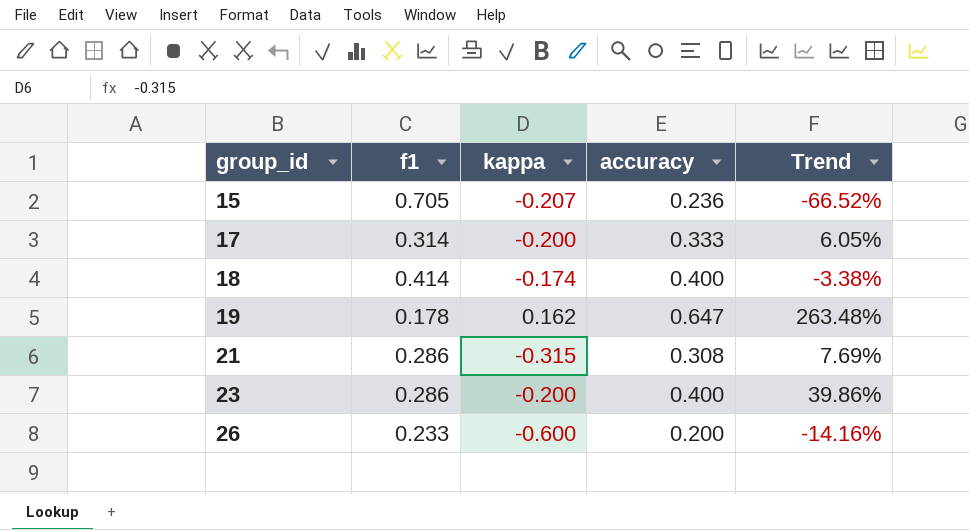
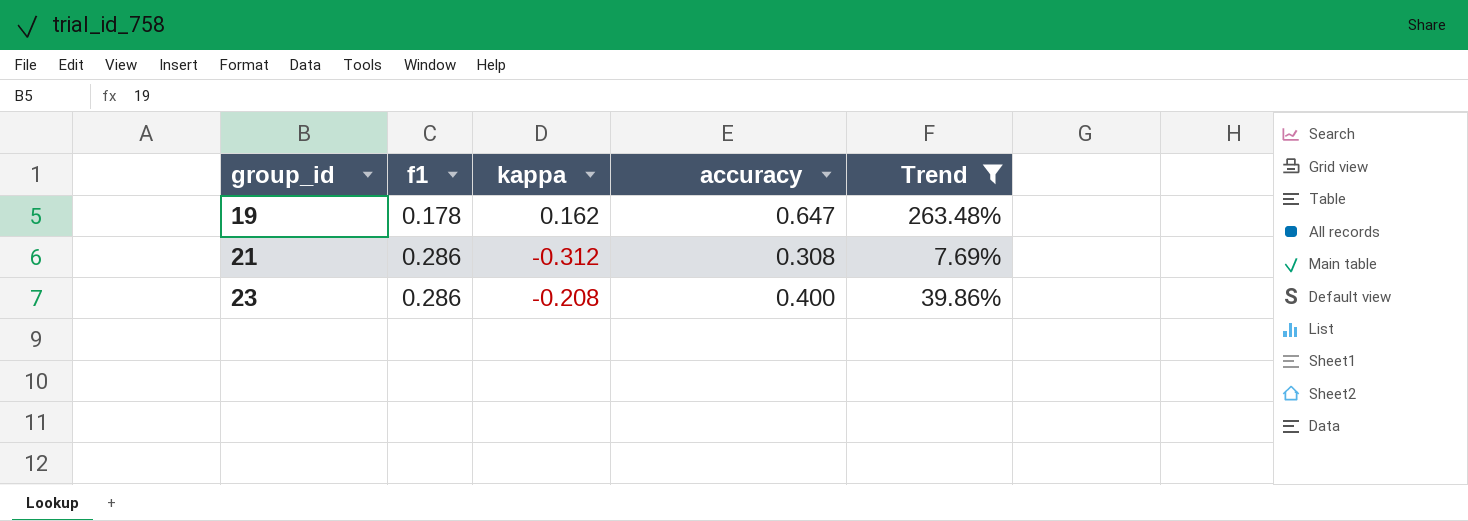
filter: none -> Trend >= 7.69%
21 | kappa: -0.315 -> -0.312
23 | kappa: -0.200 -> -0.208

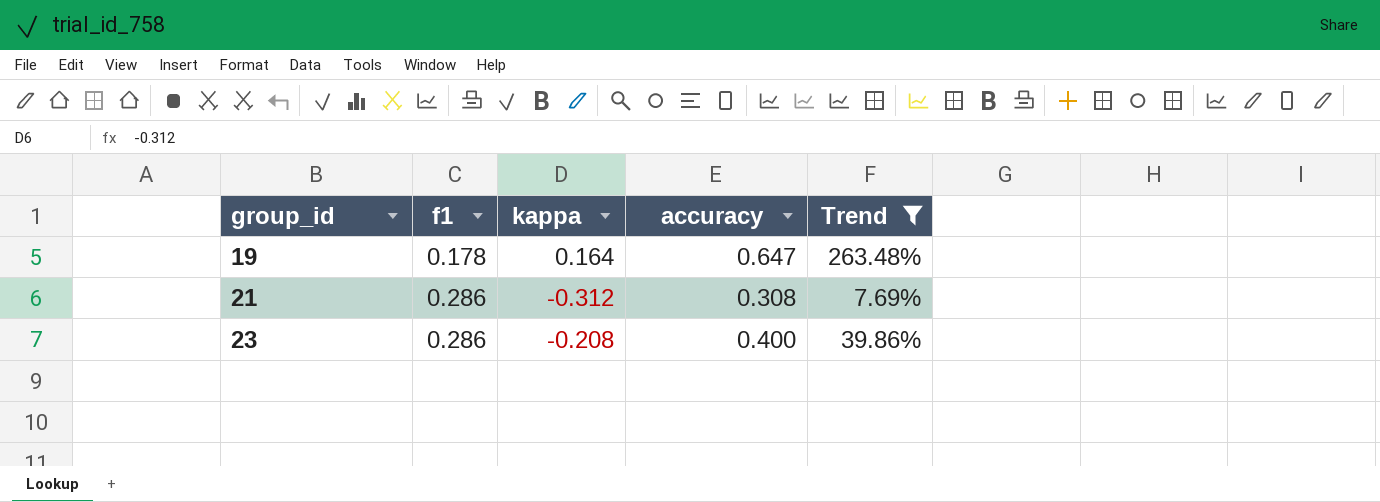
19 | kappa: 0.162 -> 0.164

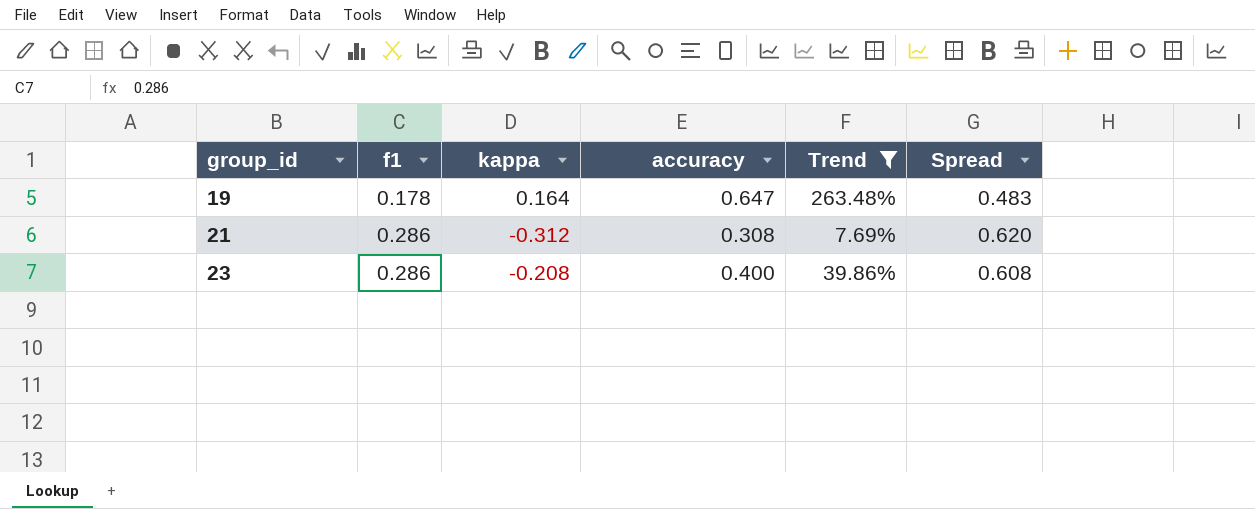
column Spread | formula: none -> [accuracy] - [kappa]

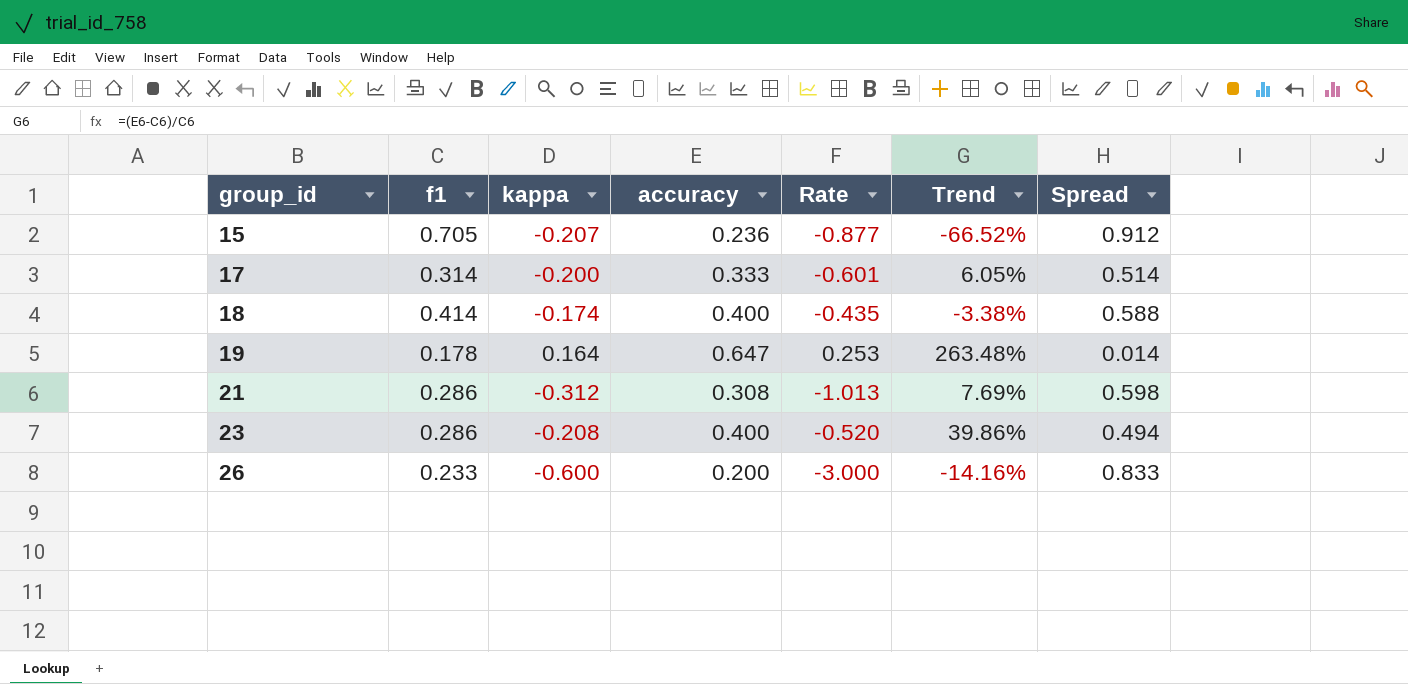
filter: Trend >= 7.69% -> none
column Rate | formula: none -> [kappa] / [accuracy]
column Spread | formula: [accuracy] - [kappa] -> [f1] - [kappa]

